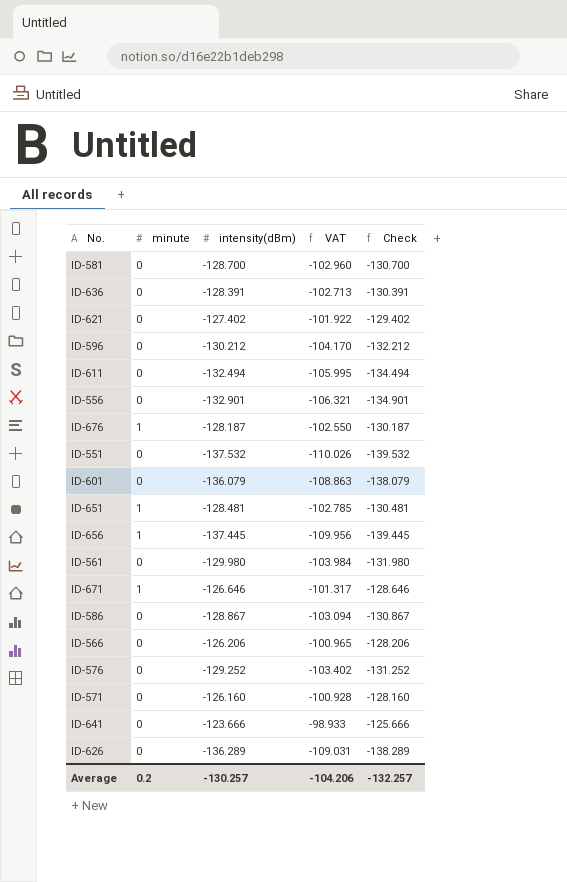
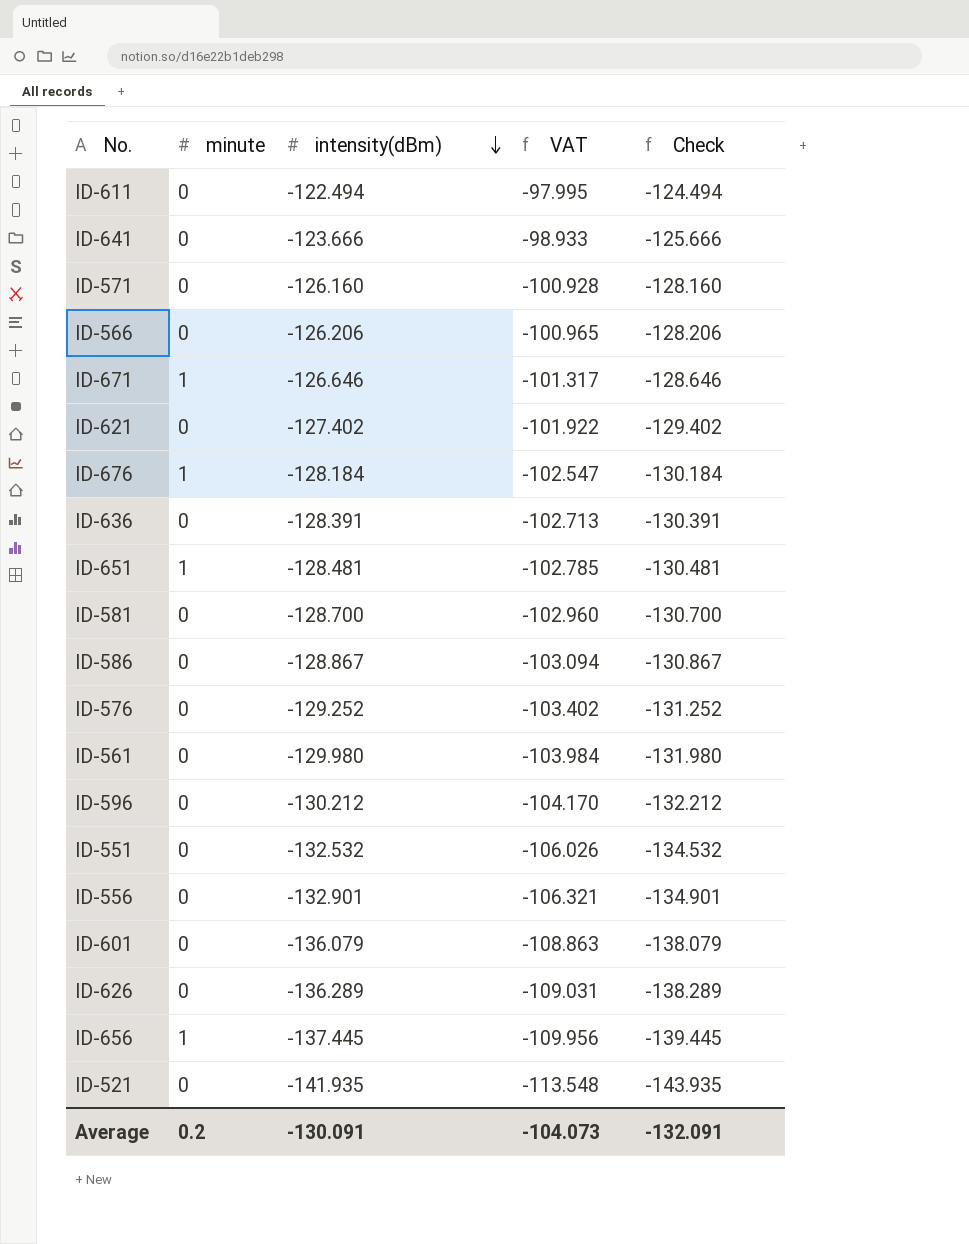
row order: none -> intensity(dBm) descending
ID-611 | intensity(dBm): -132.494 -> -122.494
ID-611 | VAT: -105.995 -> -97.995
ID-611 | Check: -134.494 -> -124.494
ID-676 | intensity(dBm): -128.187 -> -128.184
ID-676 | VAT: -102.550 -> -102.547
ID-676 | Check: -130.187 -> -130.184
ID-551 | intensity(dBm): -137.532 -> -132.532
ID-551 | VAT: -110.026 -> -106.026
ID-551 | Check: -139.532 -> -134.532
row ID-521: none -> 0 | -141.935 | -113.548 | -143.935
Average | intensity(dBm): -130.257 -> -130.091
Average | VAT: -104.206 -> -104.073
Average | Check: -132.257 -> -132.091

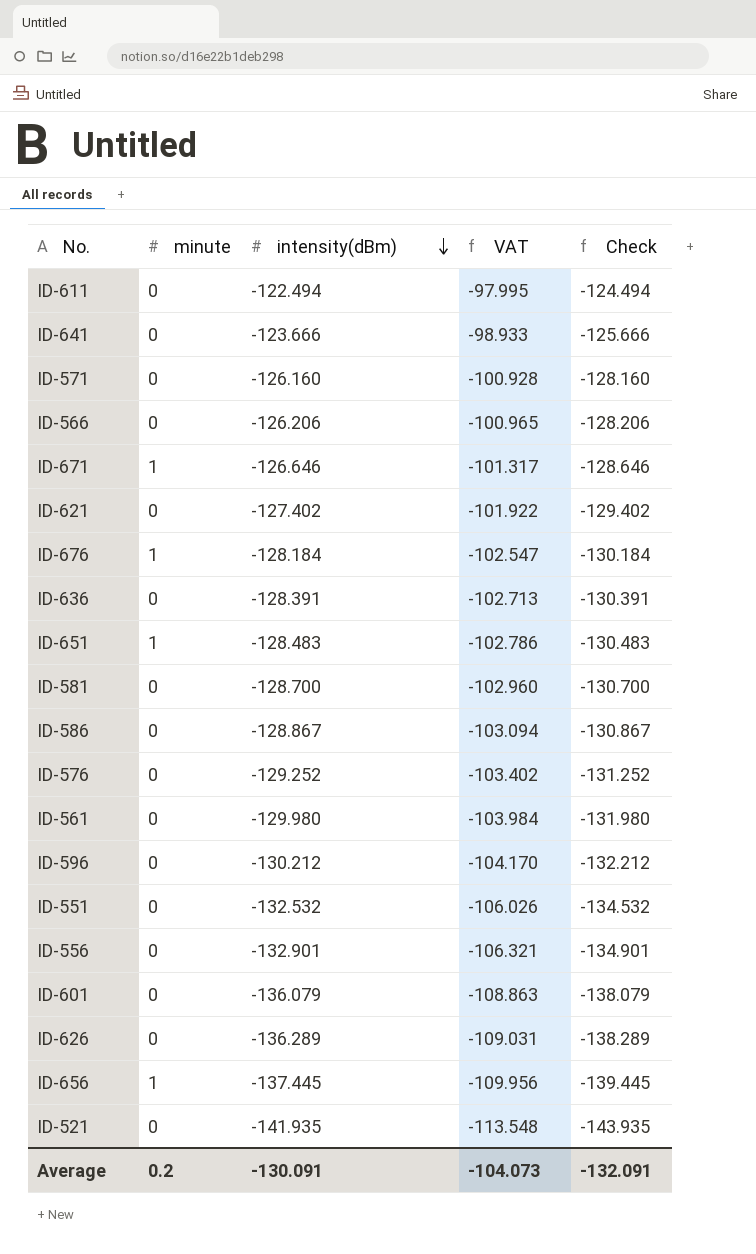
ID-651 | intensity(dBm): -128.481 -> -128.483
ID-651 | VAT: -102.785 -> -102.786
ID-651 | Check: -130.481 -> -130.483

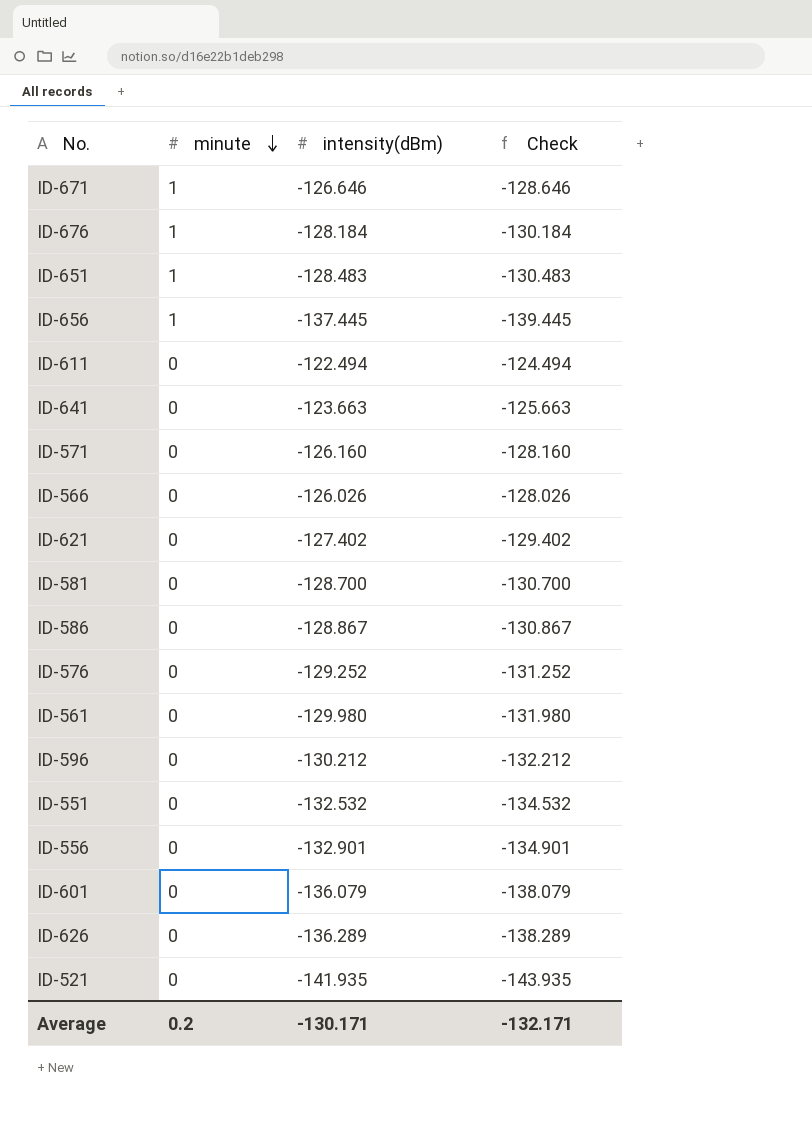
row order: intensity(dBm) descending -> minute descending
column VAT | formula: [intensity(dBm)] * 0.8 -> none
row ID-636: 0 | -128.391 | -102.713 | -130.391 -> none
ID-641 | intensity(dBm): -123.666 -> -123.663
ID-641 | Check: -125.666 -> -125.663
ID-566 | intensity(dBm): -126.206 -> -126.026
ID-566 | Check: -128.206 -> -128.026
Average | intensity(dBm): -130.091 -> -130.171
Average | Check: -132.091 -> -132.171

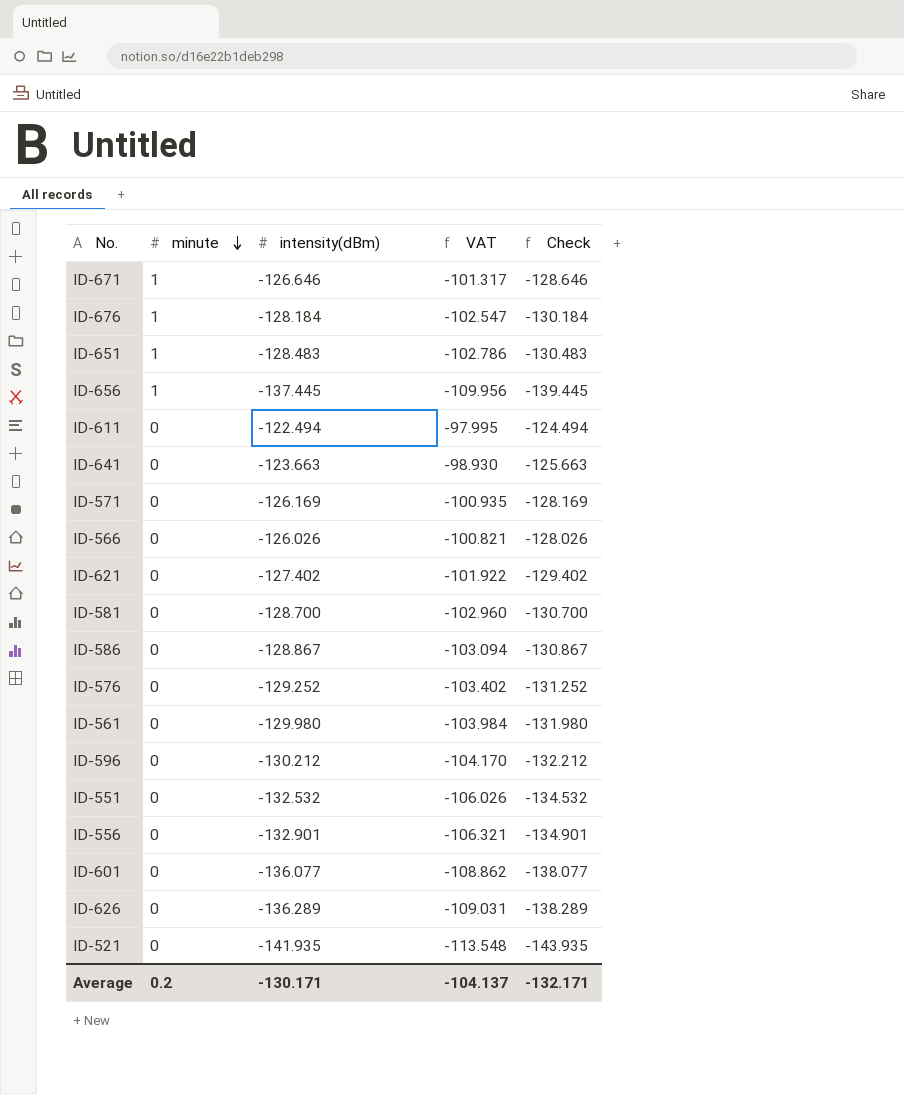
column VAT | formula: none -> [intensity(dBm)] * 0.8
ID-571 | intensity(dBm): -126.160 -> -126.169
ID-571 | Check: -128.160 -> -128.169
ID-601 | intensity(dBm): -136.079 -> -136.077
ID-601 | Check: -138.079 -> -138.077

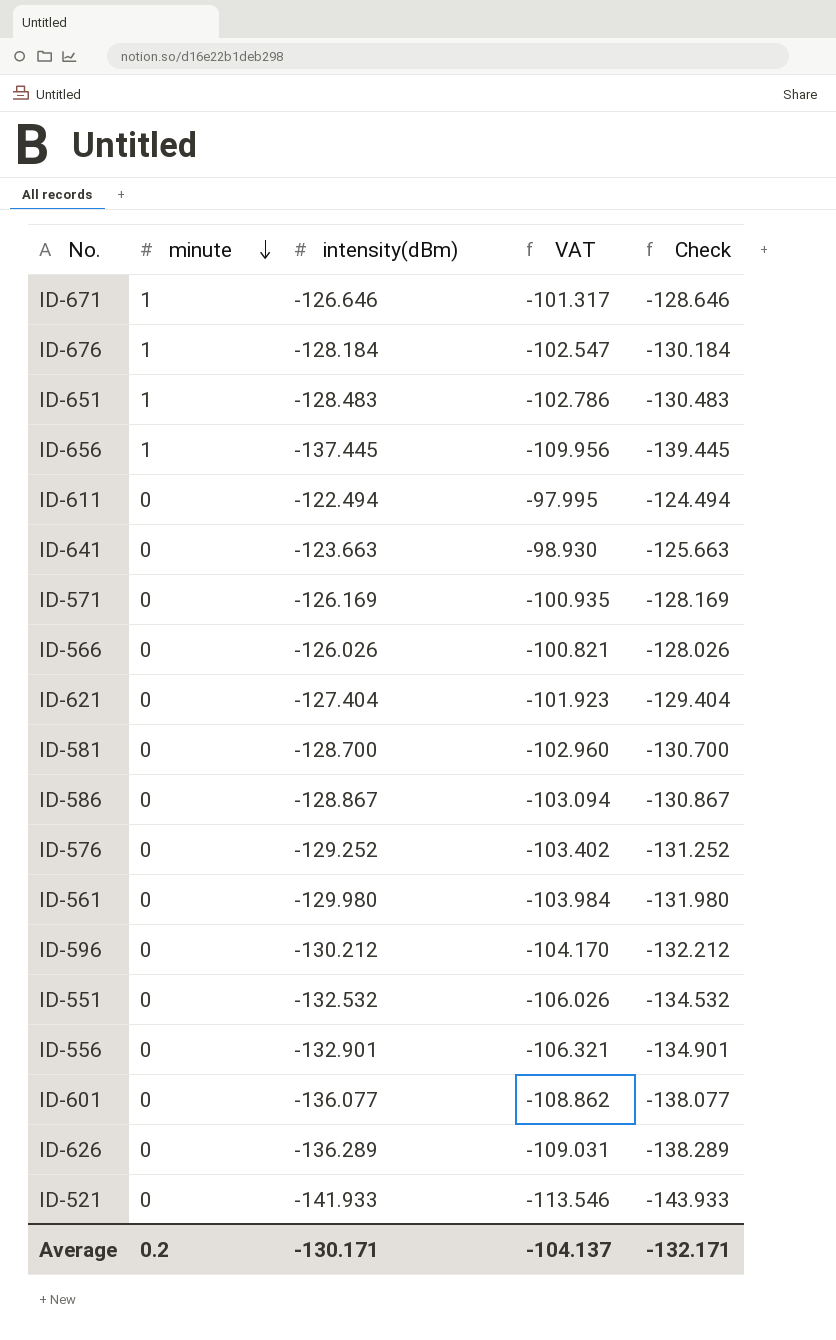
ID-621 | intensity(dBm): -127.402 -> -127.404
ID-621 | VAT: -101.922 -> -101.923
ID-621 | Check: -129.402 -> -129.404
ID-521 | intensity(dBm): -141.935 -> -141.933
ID-521 | VAT: -113.548 -> -113.546
ID-521 | Check: -143.935 -> -143.933

